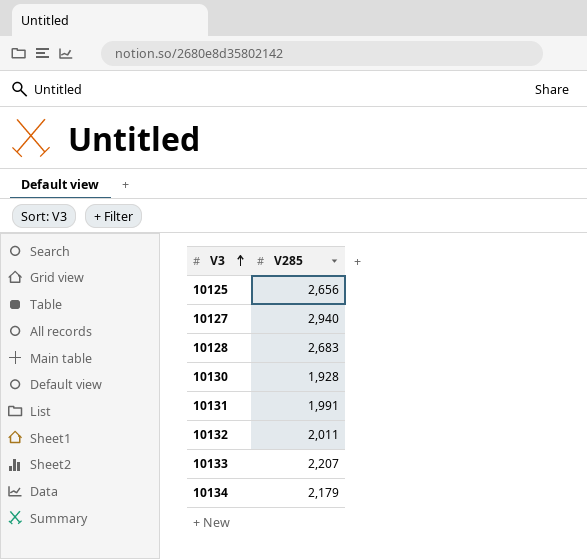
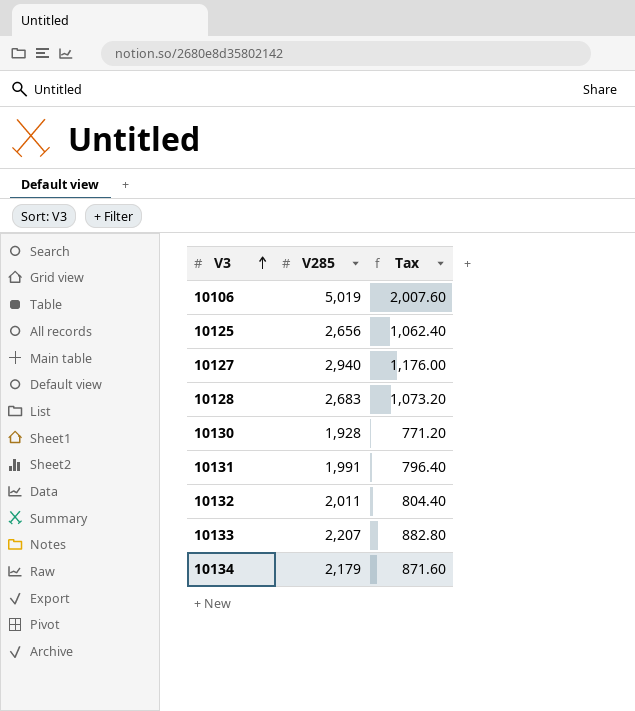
column Tax | formula: none -> [V285] * 0.4
row 10106: none -> 5,019 | 2,007.60

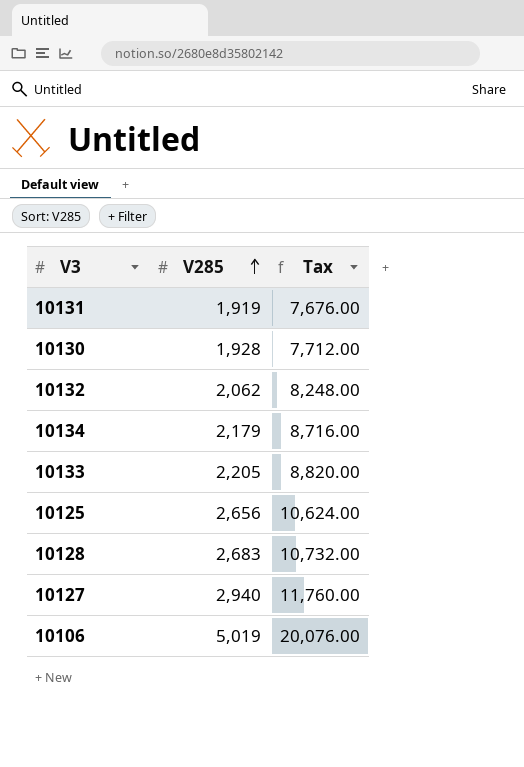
row order: V3 ascending -> V285 ascending
column Tax | formula: [V285] * 0.4 -> [V285] * 4
10131 | V285: 1,991 -> 1,919
10132 | V285: 2,011 -> 2,062
10133 | V285: 2,207 -> 2,205

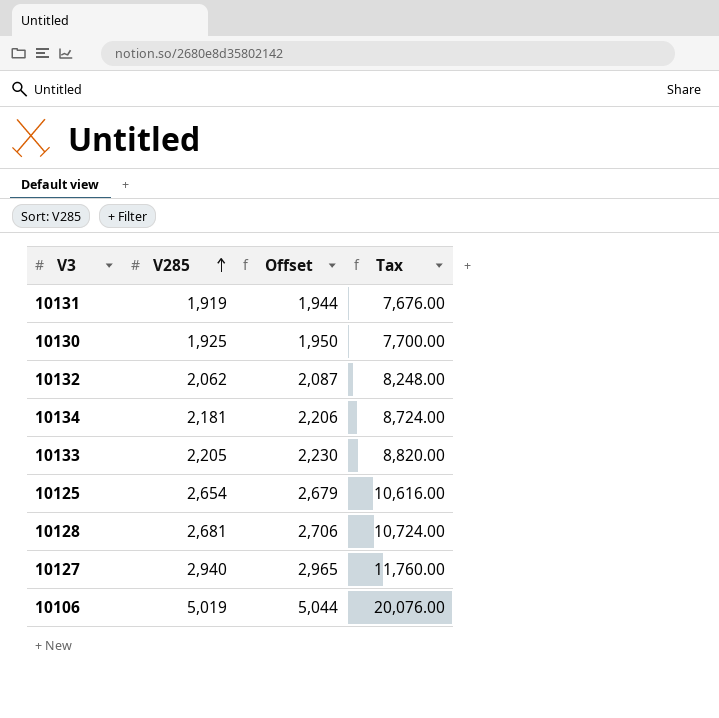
column Offset | formula: none -> [V285] + 25
10130 | V285: 1,928 -> 1,925
10130 | Tax: 7,712.00 -> 7,700.00
10134 | V285: 2,179 -> 2,181
10134 | Tax: 8,716.00 -> 8,724.00
10125 | V285: 2,656 -> 2,654
10125 | Tax: 10,624.00 -> 10,616.00
10128 | V285: 2,683 -> 2,681
10128 | Tax: 10,732.00 -> 10,724.00

